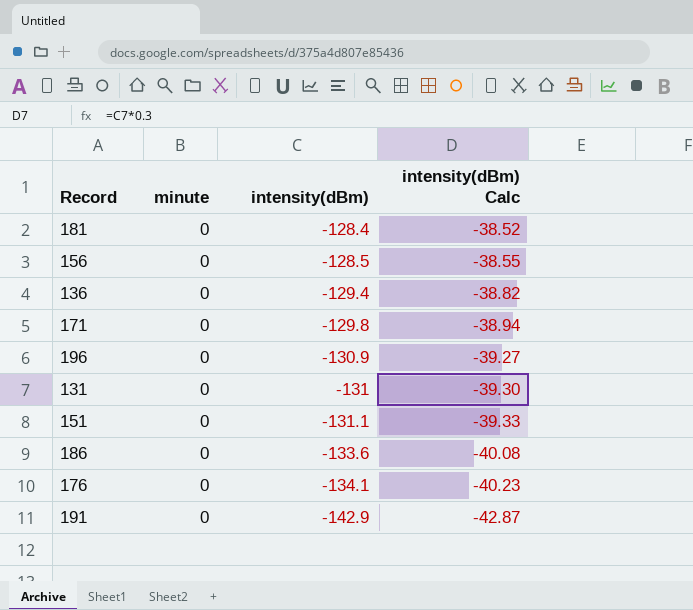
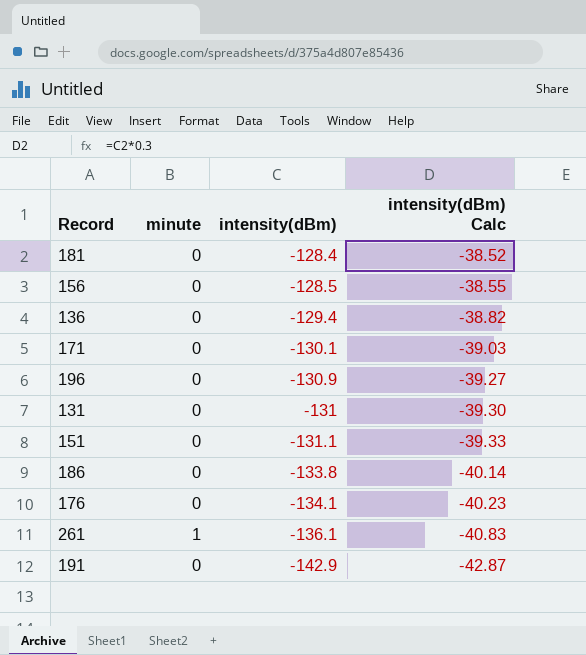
171 | intensity(dBm): -129.8 -> -130.1
171 | intensity(dBm) Calc: -38.94 -> -39.03
186 | intensity(dBm): -133.6 -> -133.8
186 | intensity(dBm) Calc: -40.08 -> -40.14
row 261: none -> 1 | -136.1 | -40.83

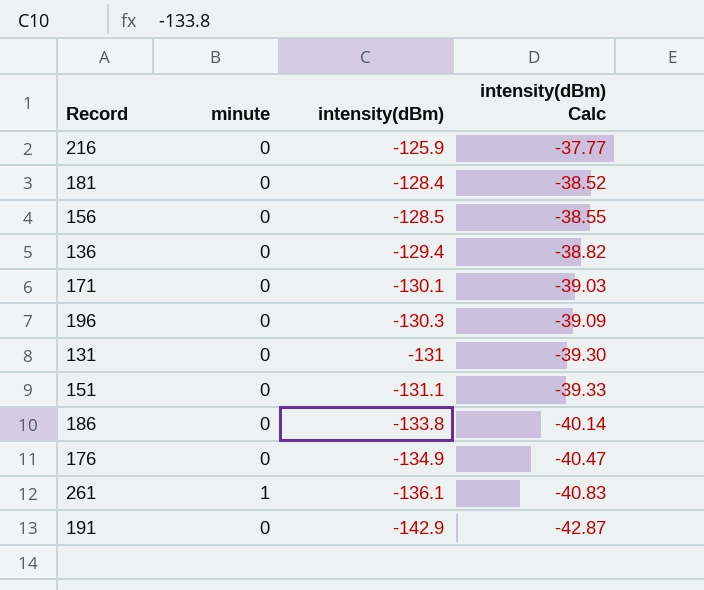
row 216: none -> 0 | -125.9 | -37.77
196 | intensity(dBm): -130.9 -> -130.3
196 | intensity(dBm) Calc: -39.27 -> -39.09
176 | intensity(dBm): -134.1 -> -134.9
176 | intensity(dBm) Calc: -40.23 -> -40.47

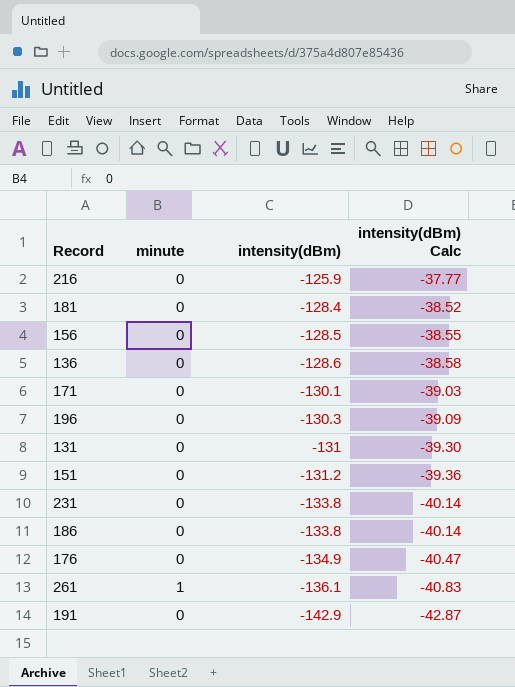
136 | intensity(dBm): -129.4 -> -128.6
136 | intensity(dBm) Calc: -38.82 -> -38.58
151 | intensity(dBm): -131.1 -> -131.2
151 | intensity(dBm) Calc: -39.33 -> -39.36
row 231: none -> 0 | -133.8 | -40.14

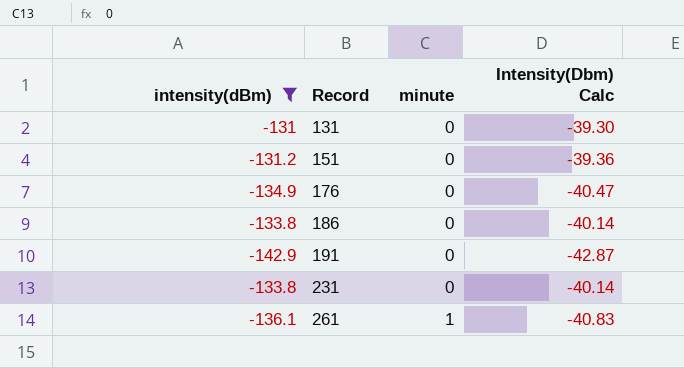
filter: none -> intensity(dBm) <= -131
row order: intensity(dBm) descending -> Record ascending
column intensity(dBm) | position: 3 -> 1
column name: intensity(dBm) Calc -> Intensity(Dbm) Calc

